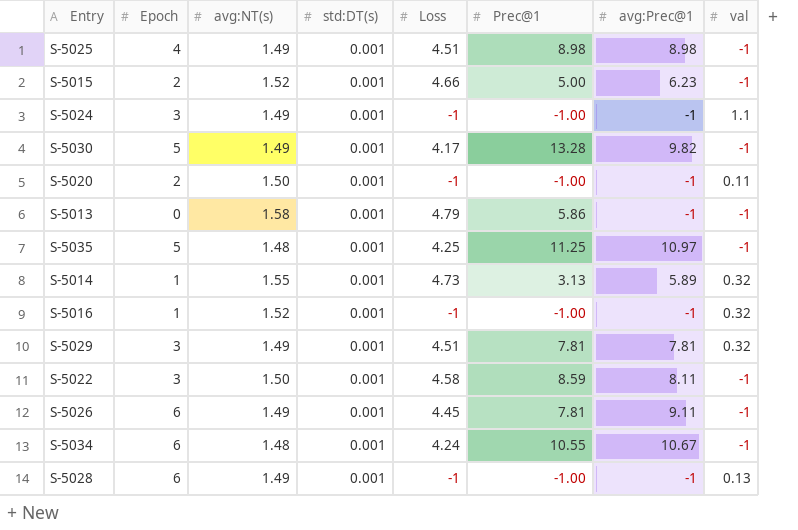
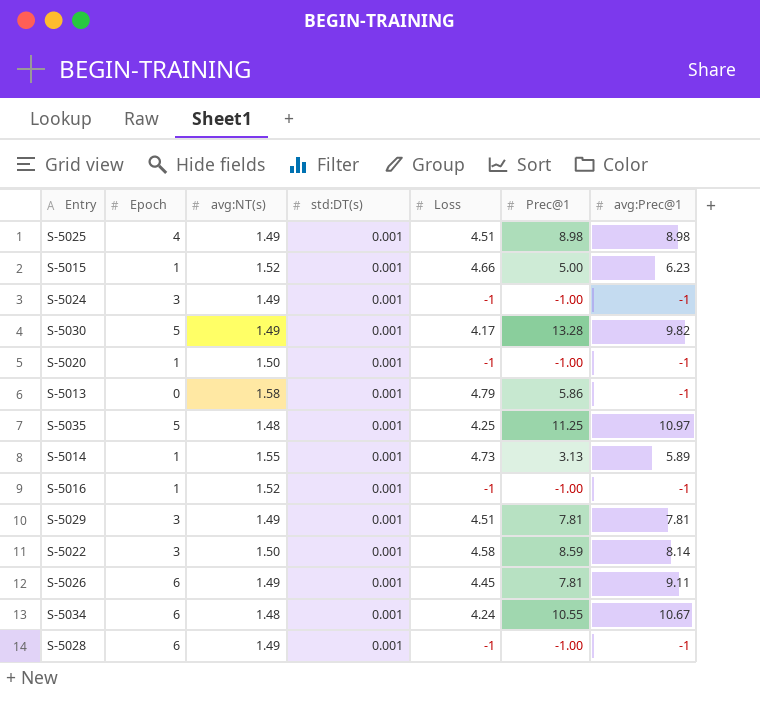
column val | position: 8 -> none
S-5015 | Epoch: 2 -> 1
S-5020 | Epoch: 2 -> 1
S-5022 | avg:Prec@1: 8.11 -> 8.14

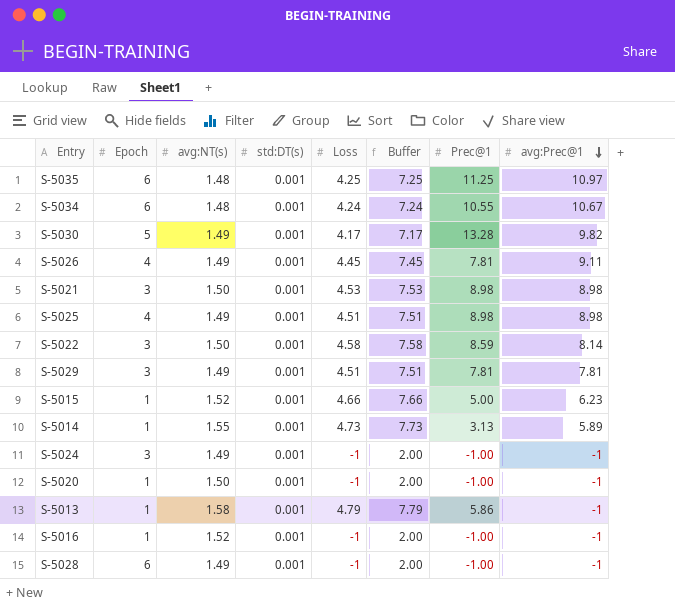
row order: none -> avg:Prec@1 descending
column Buffer | formula: none -> [Loss] + 3
S-5035 | Epoch: 5 -> 6
S-5026 | Epoch: 6 -> 4
row S-5021: none -> 3 | 1.50 | 0.001 | 4.53 | 7.53 | 8.98 | 8.98
S-5013 | Epoch: 0 -> 1

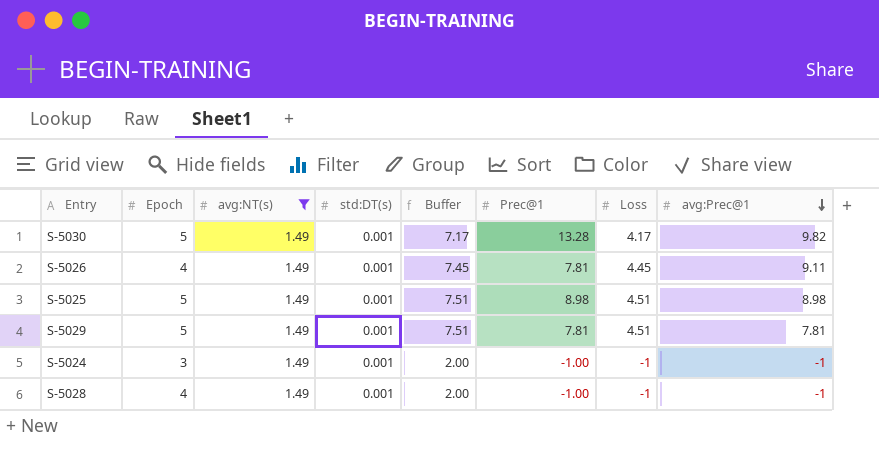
filter: none -> avg:NT(s) = 1.49
column Loss | position: 5 -> 7
S-5025 | Epoch: 4 -> 5
S-5029 | Epoch: 3 -> 5
S-5028 | Epoch: 6 -> 4

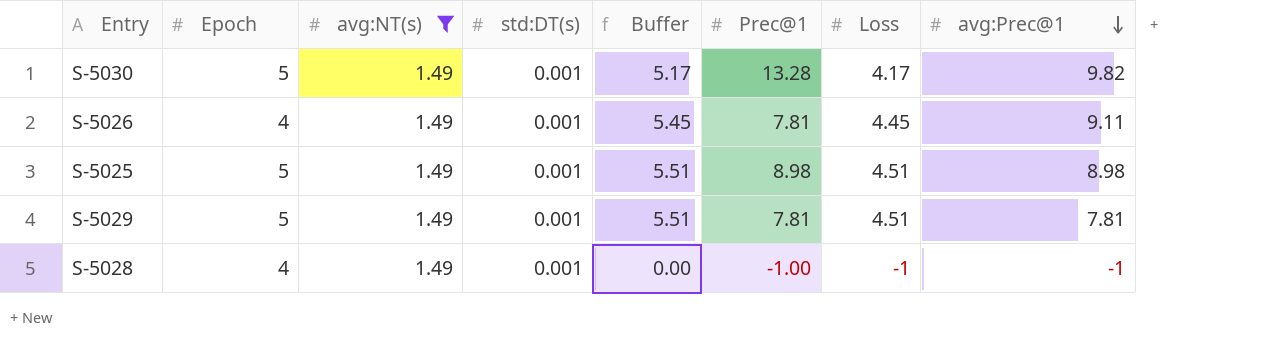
column Buffer | formula: [Loss] + 3 -> [Loss] + 1
row S-5024: 3 | 1.49 | 0.001 | 2.00 | -1.00 | -1 | -1 -> none

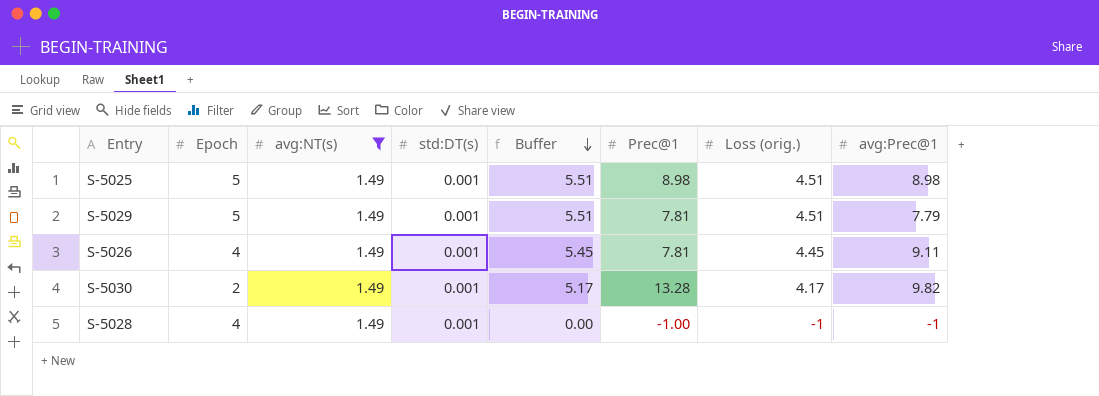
row order: avg:Prec@1 descending -> Buffer descending
column name: Loss -> Loss (orig.)
S-5029 | avg:Prec@1: 7.81 -> 7.79
S-5030 | Epoch: 5 -> 2

